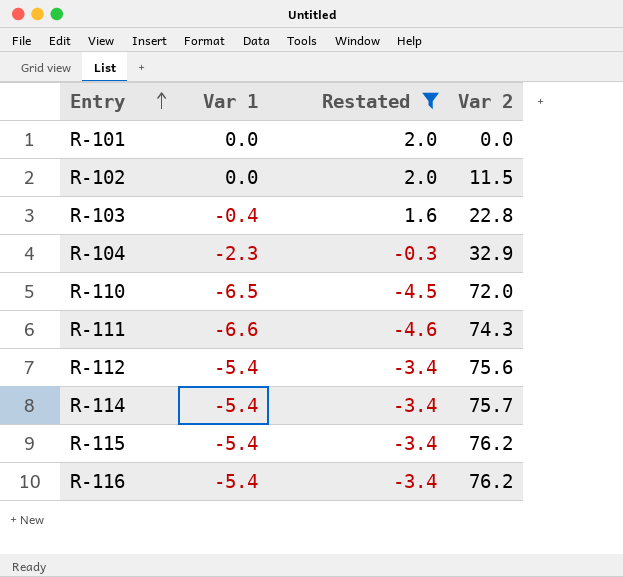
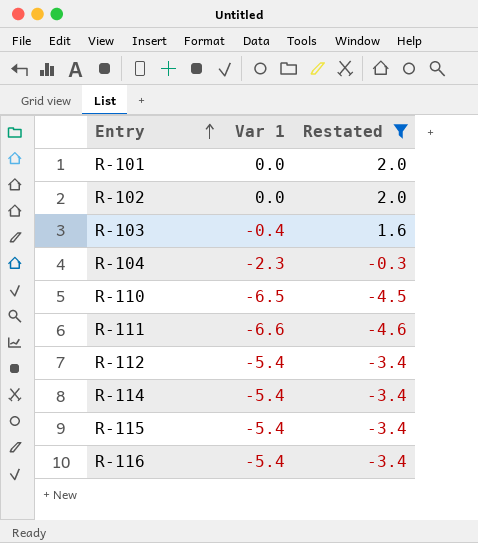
column Var 2 | position: 4 -> none

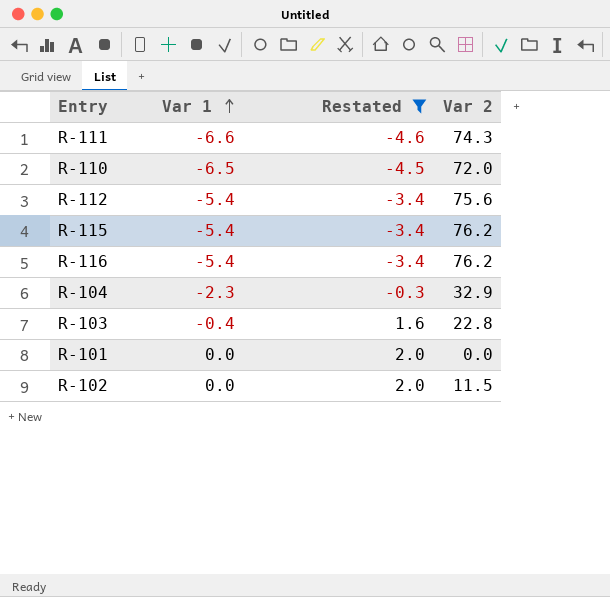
row order: Entry ascending -> Var 1 ascending
column Var 2 | position: none -> 4
row R-114: -5.4 | -3.4 -> none

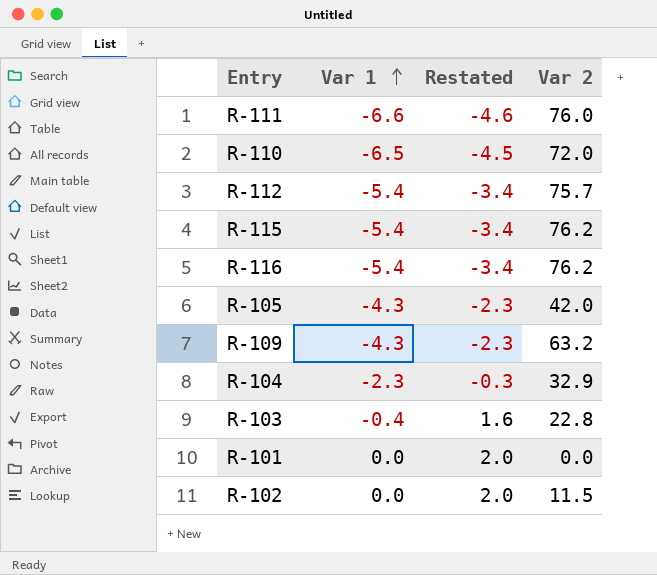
filter: Restated != -2.3 -> none
R-111 | Var 2: 74.3 -> 76.0
R-112 | Var 2: 75.6 -> 75.7

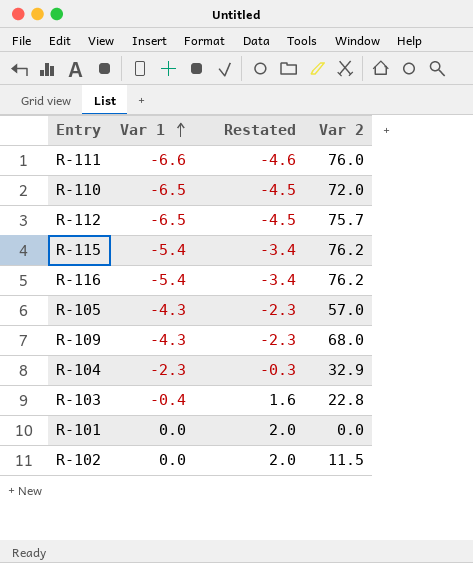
R-112 | Var 1: -5.4 -> -6.5
R-112 | Restated: -3.4 -> -4.5
R-105 | Var 2: 42.0 -> 57.0
R-109 | Var 2: 63.2 -> 68.0

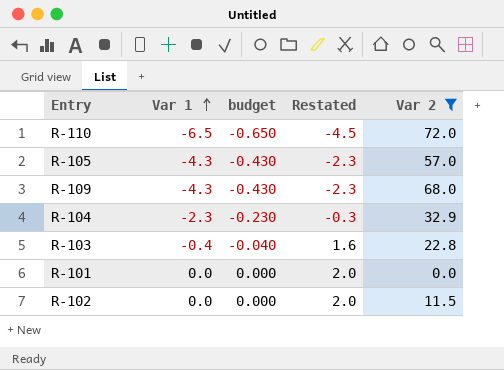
filter: none -> Var 2 <= 72.0
column budget | formula: none -> [Var 1] * 0.1

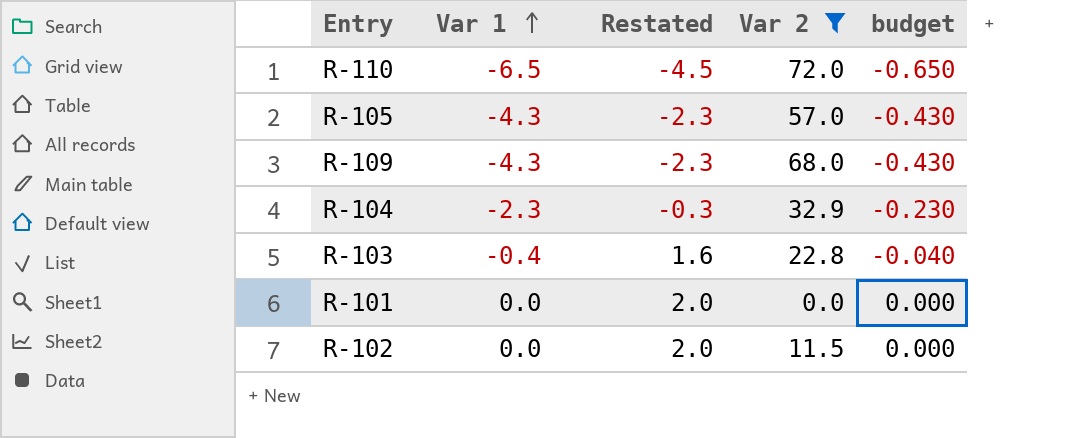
column budget | position: 3 -> 5

